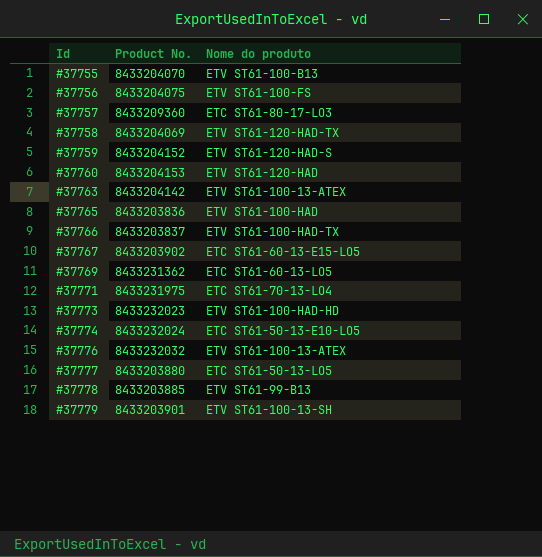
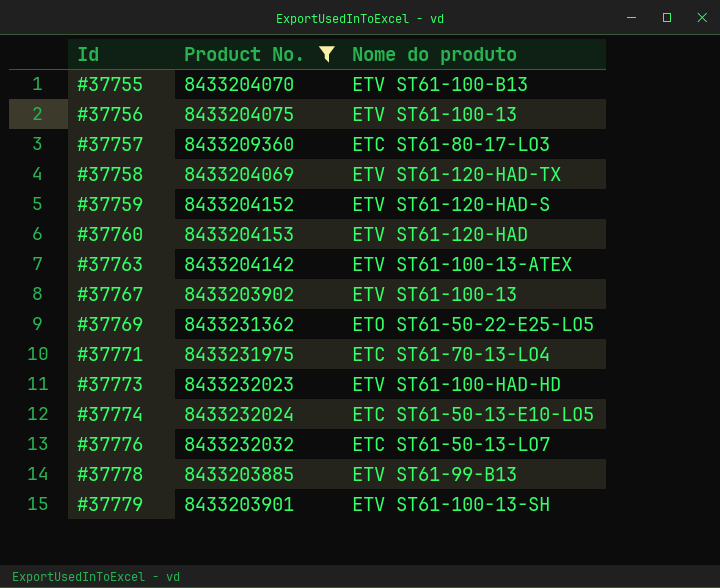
filter: none -> Product No. >= 8433203885
#37756 | Nome do produto: ETV ST61-100-FS -> ETV ST61-100-13
#37767 | Nome do produto: ETC ST61-60-13-E15-LO5 -> ETV ST61-100-13
#37769 | Nome do produto: ETC ST61-60-13-LO5 -> ETO ST61-50-22-E25-LO5
#37776 | Nome do produto: ETV ST61-100-13-ATEX -> ETC ST61-50-13-LO7

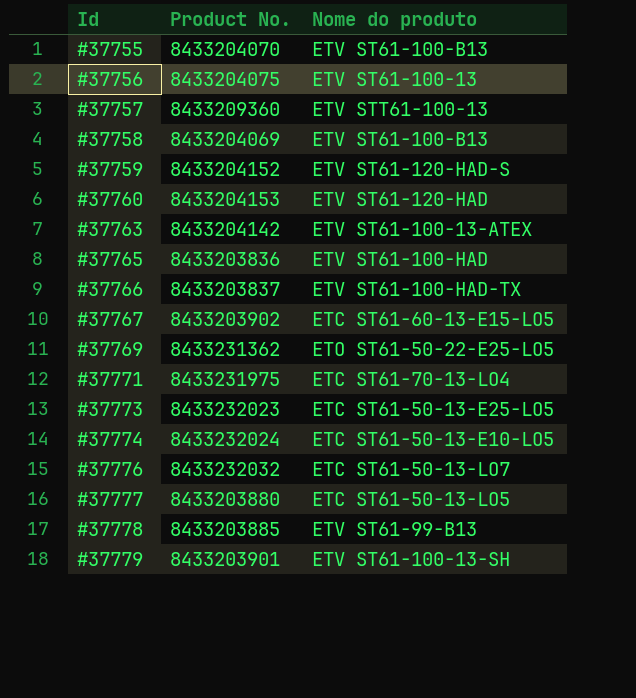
filter: Product No. >= 8433203885 -> none
#37757 | Nome do produto: ETC ST61-80-17-LO3 -> ETV STT61-100-13
#37758 | Nome do produto: ETV ST61-120-HAD-TX -> ETV ST61-100-B13
#37767 | Nome do produto: ETV ST61-100-13 -> ETC ST61-60-13-E15-LO5
#37773 | Nome do produto: ETV ST61-100-HAD-HD -> ETC ST61-50-13-E25-LO5

